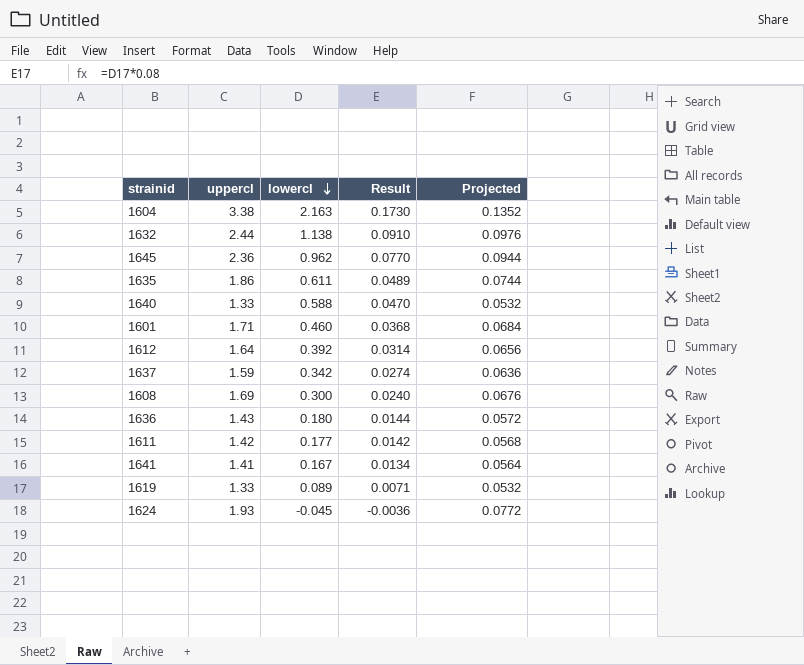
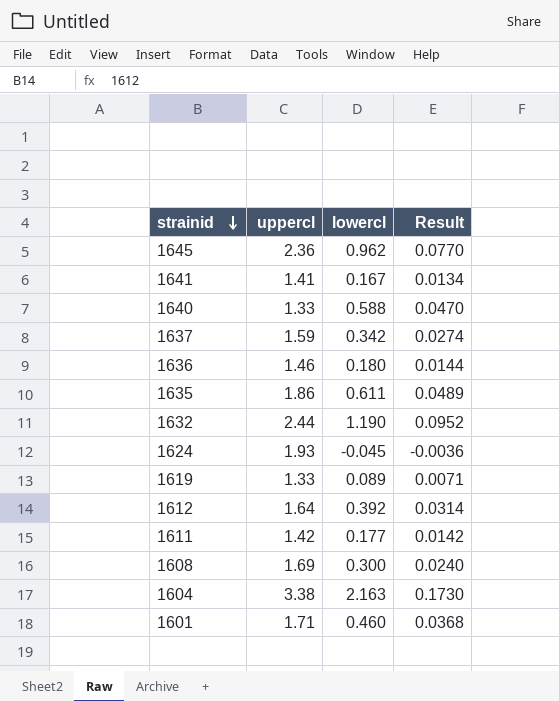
row order: lowercl descending -> strainid descending
column Projected | formula: [uppercl] * 0.04 -> none
1636 | uppercl: 1.43 -> 1.46
1632 | lowercl: 1.138 -> 1.190
1632 | Result: 0.0910 -> 0.0952

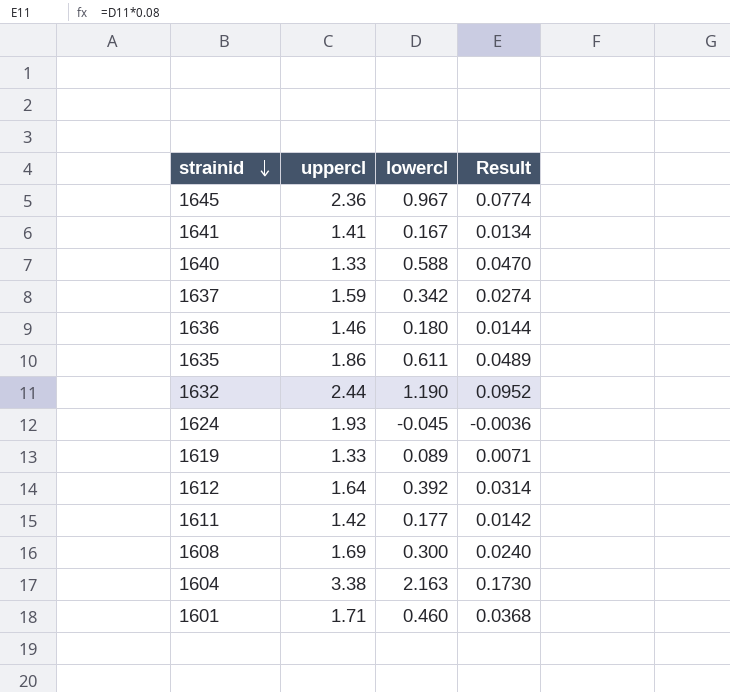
1645 | lowercl: 0.962 -> 0.967
1645 | Result: 0.0770 -> 0.0774

